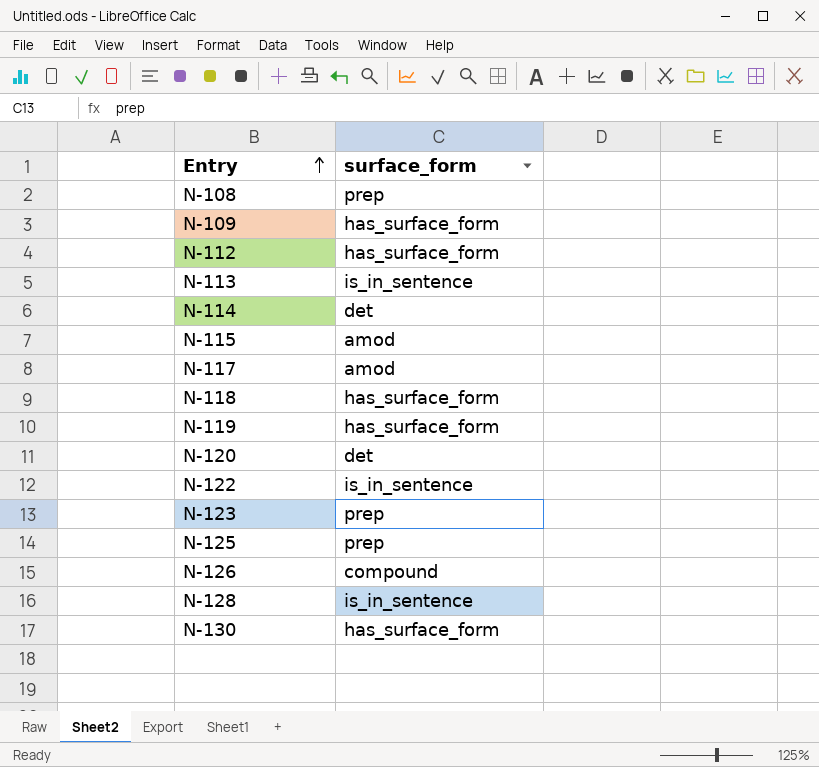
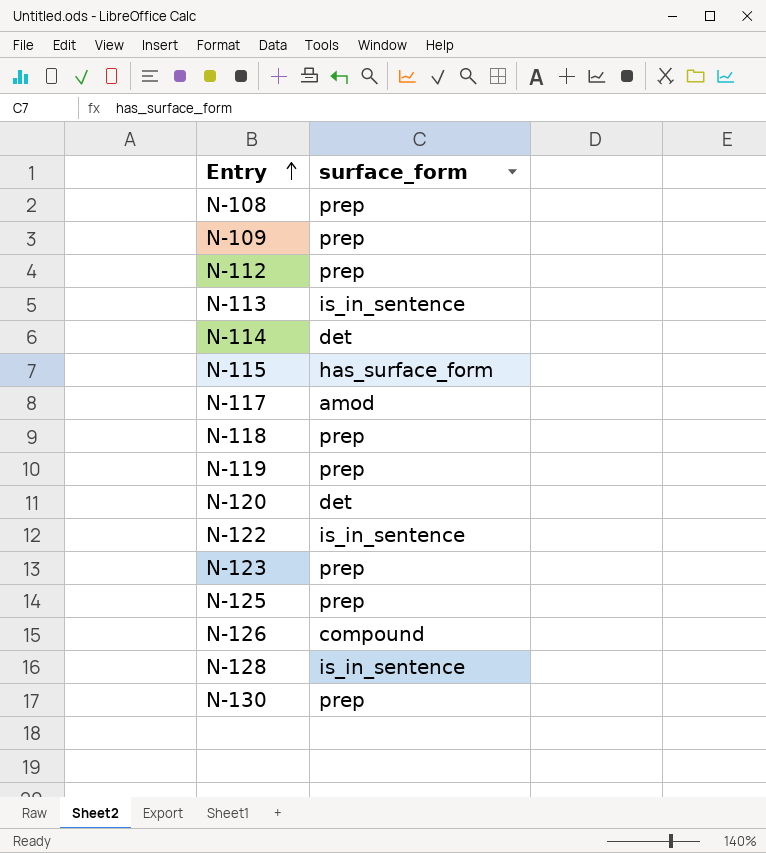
N-109 | surface_form: has_surface_form -> prep
N-112 | surface_form: has_surface_form -> prep
N-115 | surface_form: amod -> has_surface_form
N-118 | surface_form: has_surface_form -> prep
N-119 | surface_form: has_surface_form -> prep
N-130 | surface_form: has_surface_form -> prep

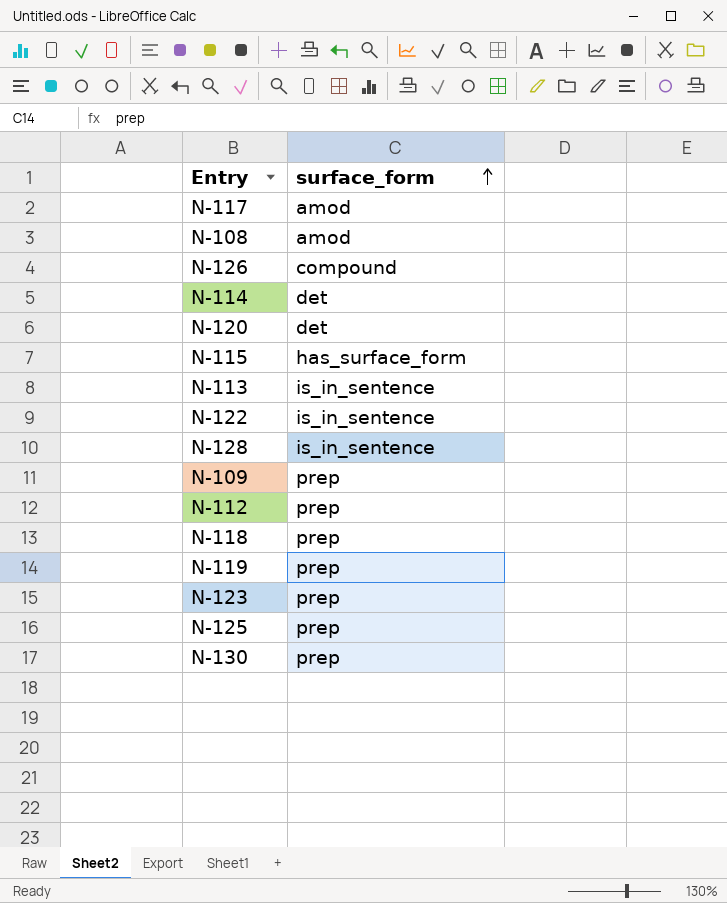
row order: Entry ascending -> surface_form ascending
N-108 | surface_form: prep -> amod

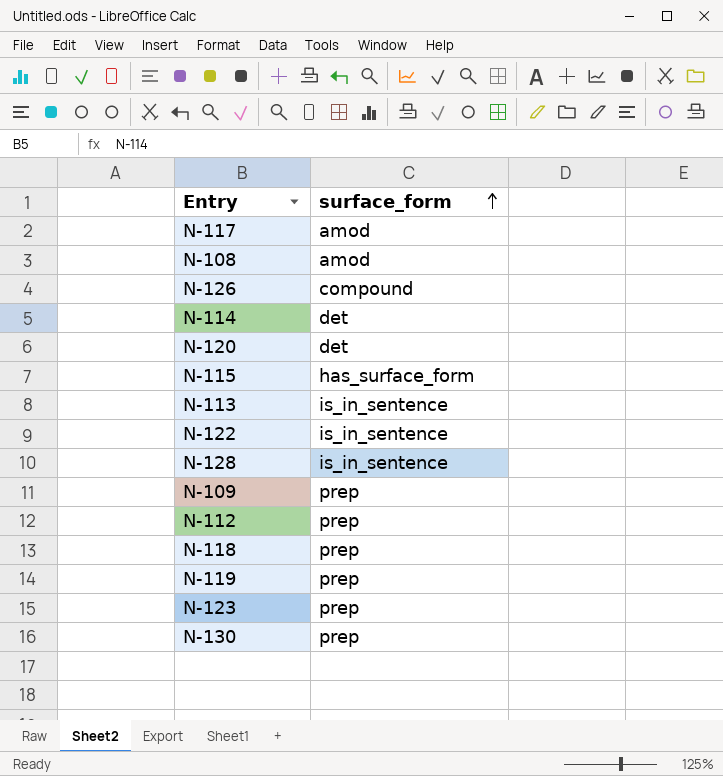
row N-125: prep -> none

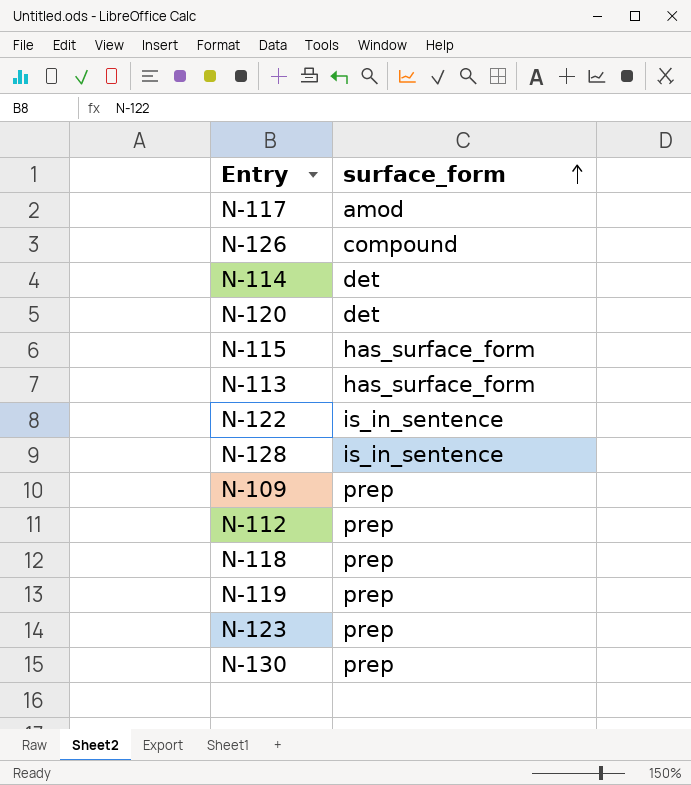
row N-108: amod -> none
N-113 | surface_form: is_in_sentence -> has_surface_form

